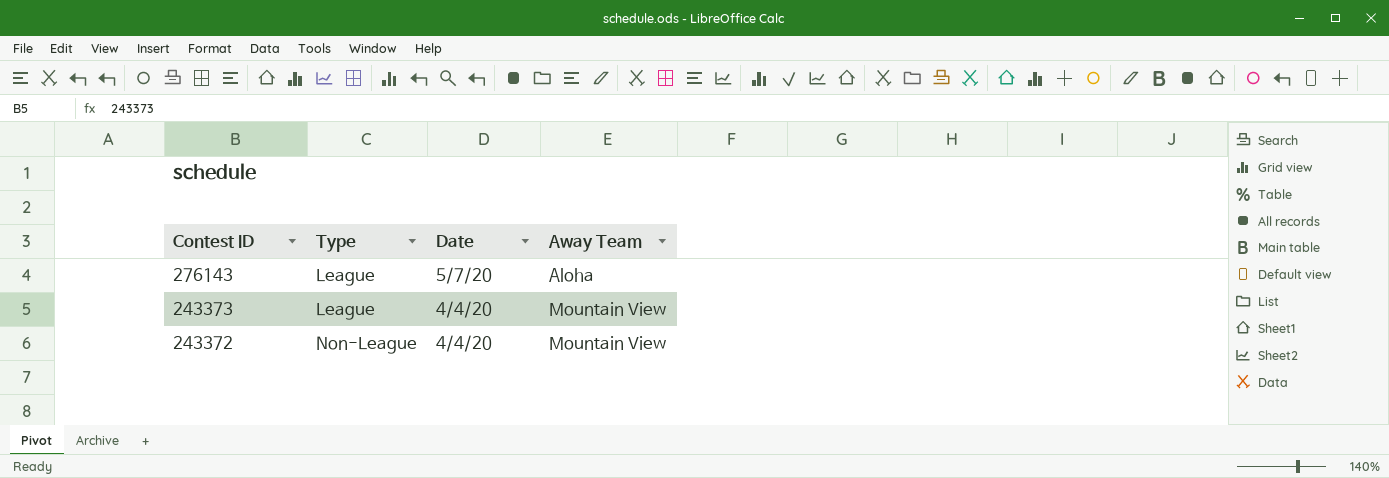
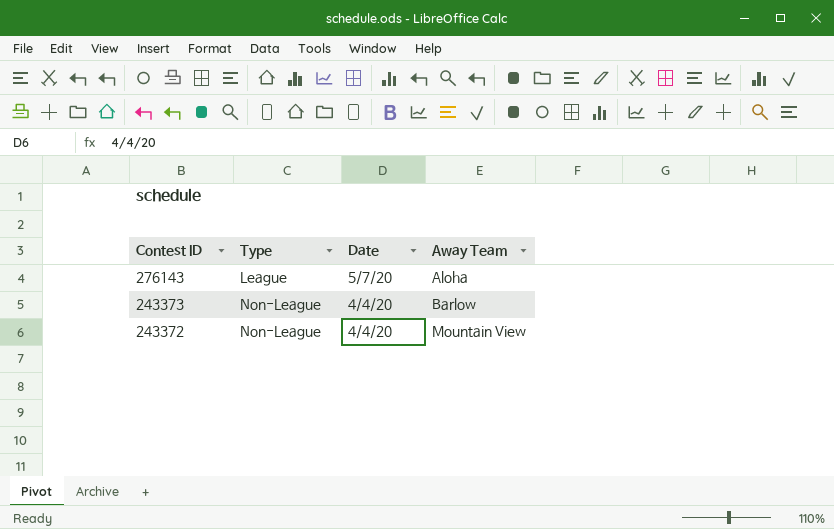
243373 | Type: League -> Non-League
243373 | Away Team: Mountain View -> Barlow

